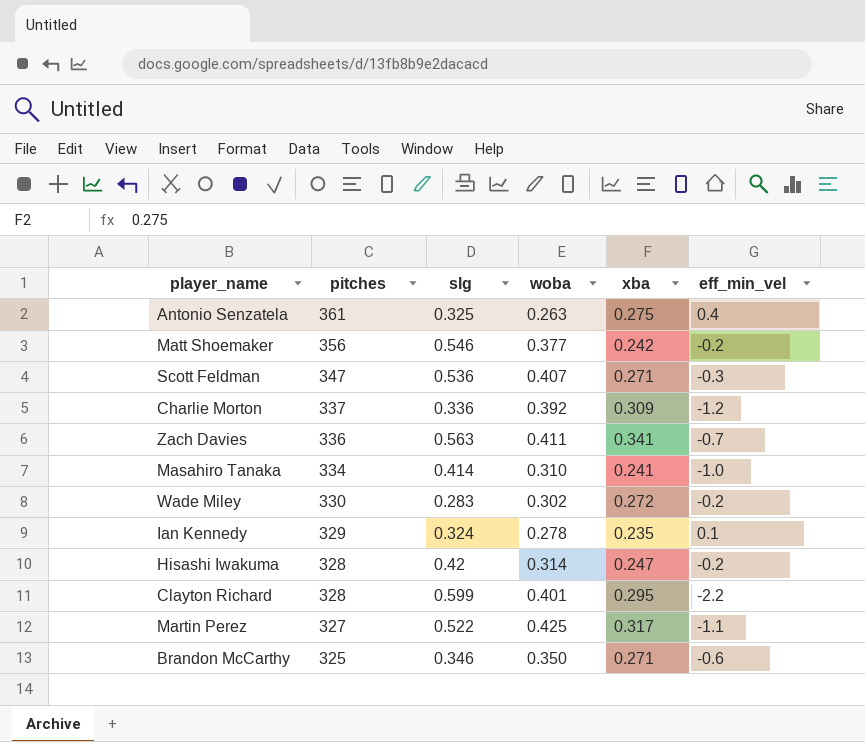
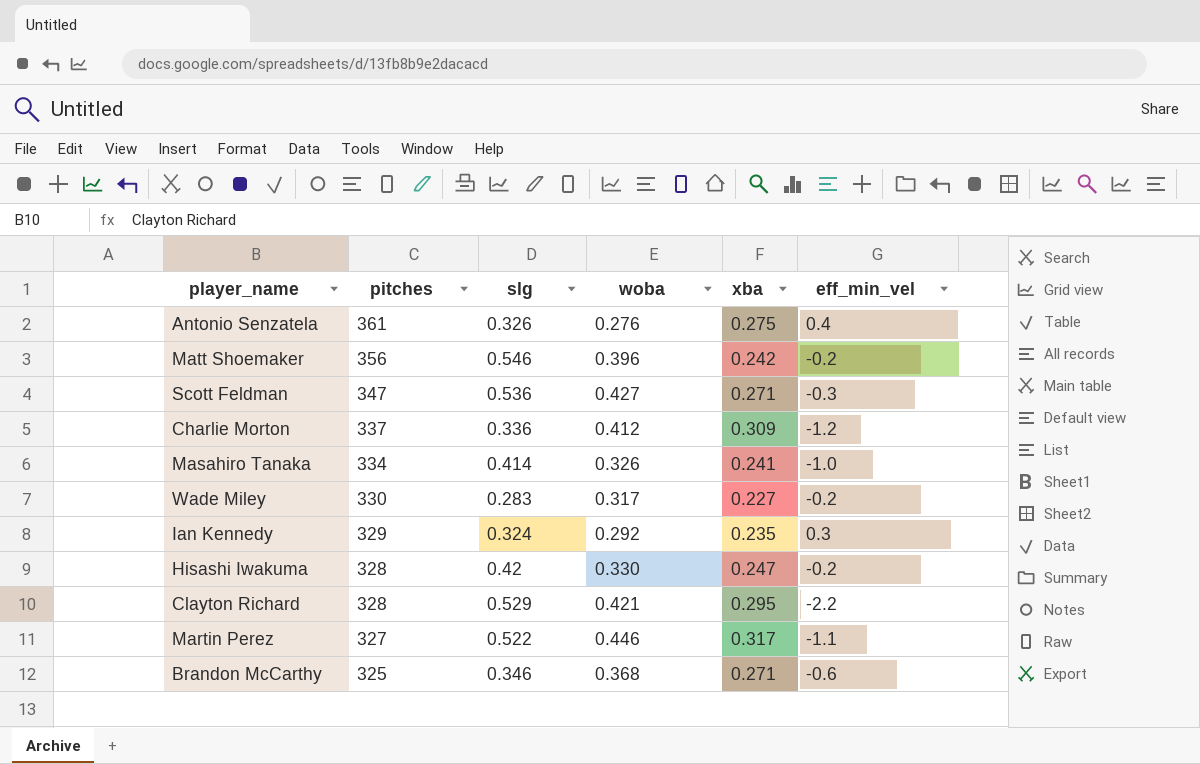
row Zach Davies: 336 | 0.563 | 0.411 | 0.341 | -0.7 -> none
Antonio Senzatela | slg: 0.325 -> 0.326
Antonio Senzatela | woba: 0.263 -> 0.276
Matt Shoemaker | woba: 0.377 -> 0.396
Scott Feldman | woba: 0.407 -> 0.427
Charlie Morton | woba: 0.392 -> 0.412
Masahiro Tanaka | woba: 0.310 -> 0.326
Wade Miley | woba: 0.302 -> 0.317
Wade Miley | xba: 0.272 -> 0.227
Ian Kennedy | woba: 0.278 -> 0.292
Ian Kennedy | eff_min_vel: 0.1 -> 0.3
Hisashi Iwakuma | woba: 0.314 -> 0.330
Clayton Richard | slg: 0.599 -> 0.529
Clayton Richard | woba: 0.401 -> 0.421
Martin Perez | woba: 0.425 -> 0.446
Brandon McCarthy | woba: 0.350 -> 0.368

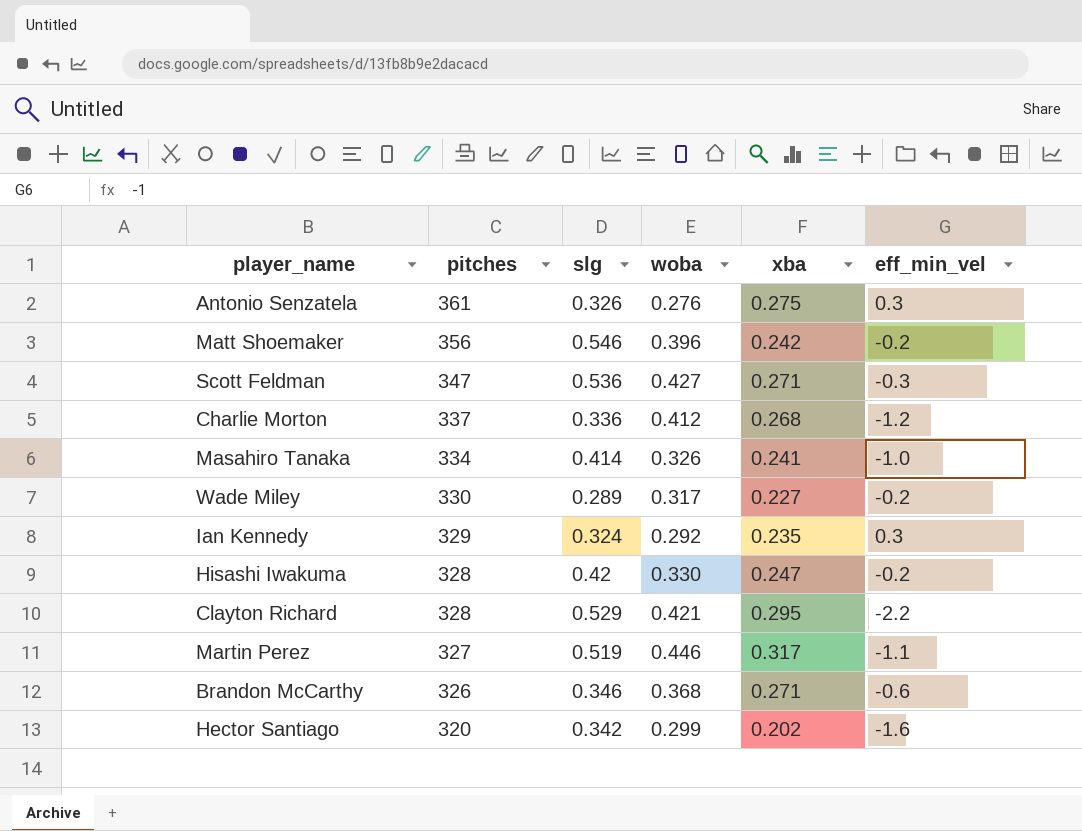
Antonio Senzatela | eff_min_vel: 0.4 -> 0.3
Charlie Morton | xba: 0.309 -> 0.268
Wade Miley | slg: 0.283 -> 0.289
Martin Perez | slg: 0.522 -> 0.519
Brandon McCarthy | pitches: 325 -> 326
row Hector Santiago: none -> 320 | 0.342 | 0.299 | 0.202 | -1.6

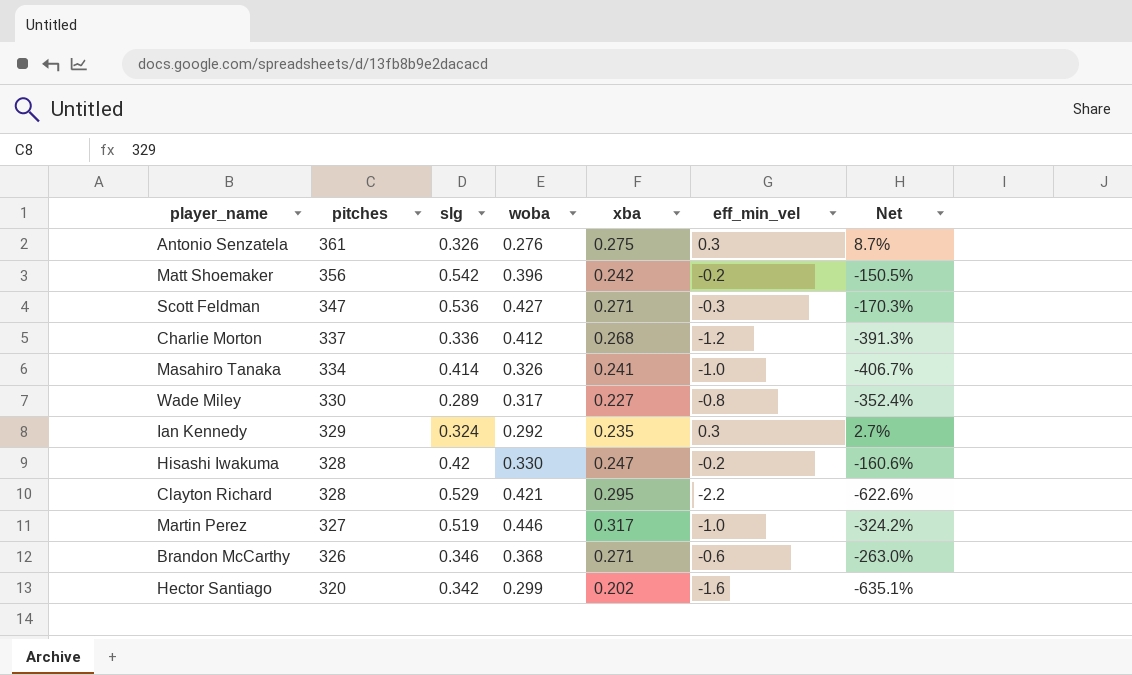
column Net | formula: none -> ([eff_min_vel] - [woba]) / [woba]
Matt Shoemaker | slg: 0.546 -> 0.542
Wade Miley | eff_min_vel: -0.2 -> -0.8
Martin Perez | eff_min_vel: -1.1 -> -1.0

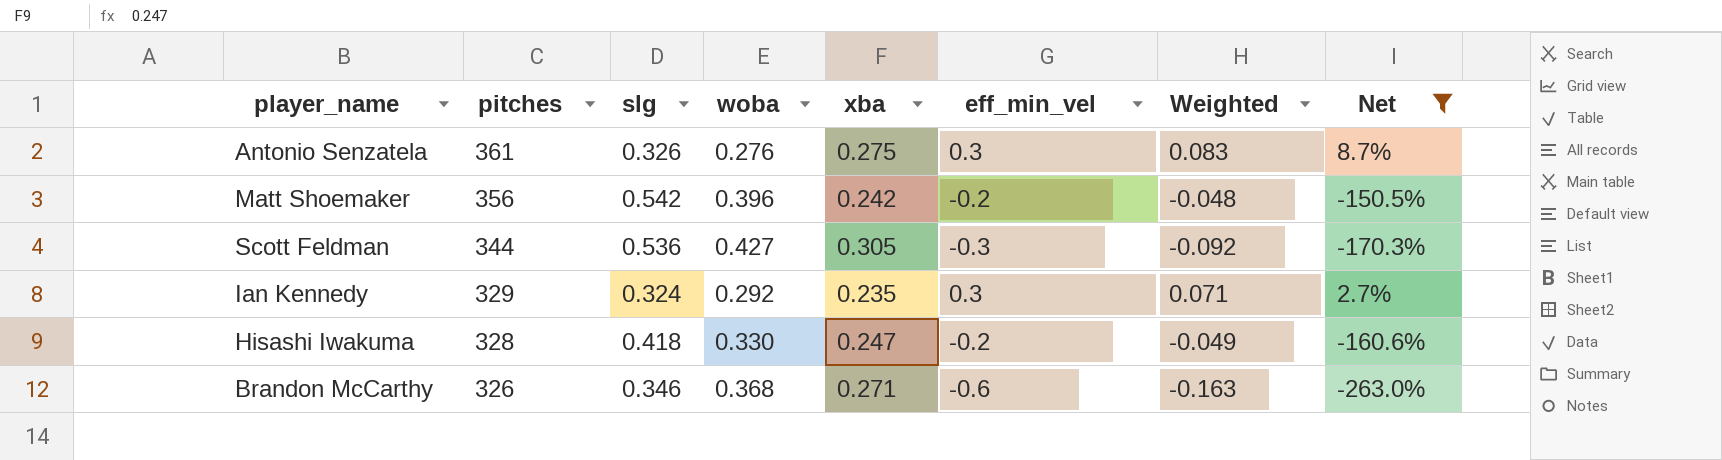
filter: none -> Net >= -263.0%
column Weighted | formula: none -> [xba] * [eff_min_vel]
Scott Feldman | pitches: 347 -> 344
Scott Feldman | xba: 0.271 -> 0.305
Hisashi Iwakuma | slg: 0.42 -> 0.418

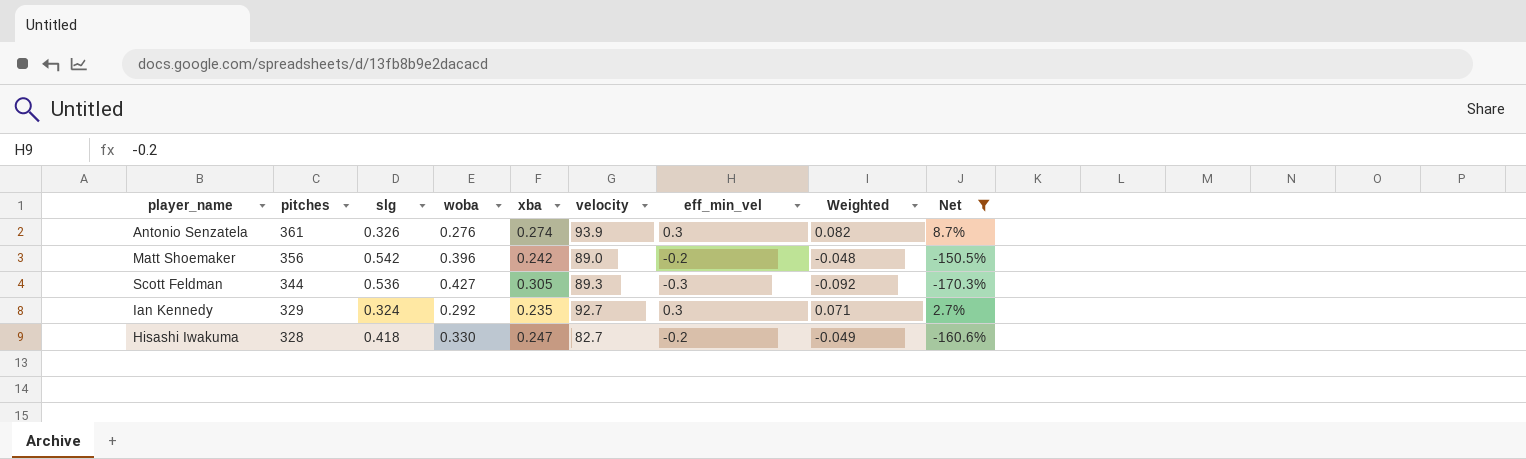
column velocity | position: none -> 6
row Brandon McCarthy: 326 | 0.346 | 0.368 | 0.271 | -0.6 | -0.163 | -263.0% -> none
Antonio Senzatela | xba: 0.275 -> 0.274
Antonio Senzatela | Weighted: 0.083 -> 0.082

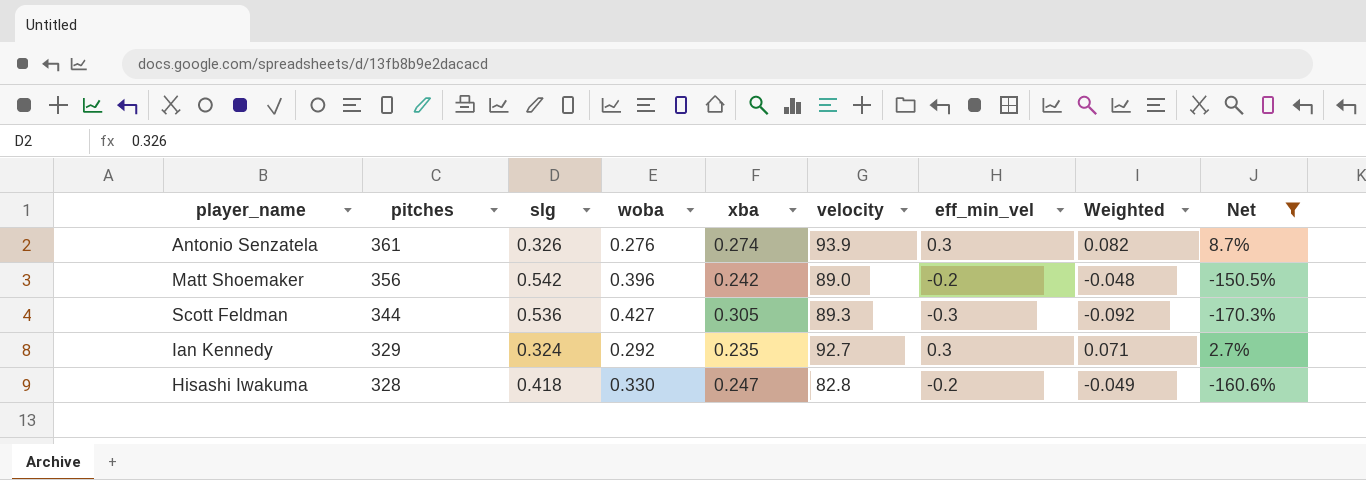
Hisashi Iwakuma | velocity: 82.7 -> 82.8

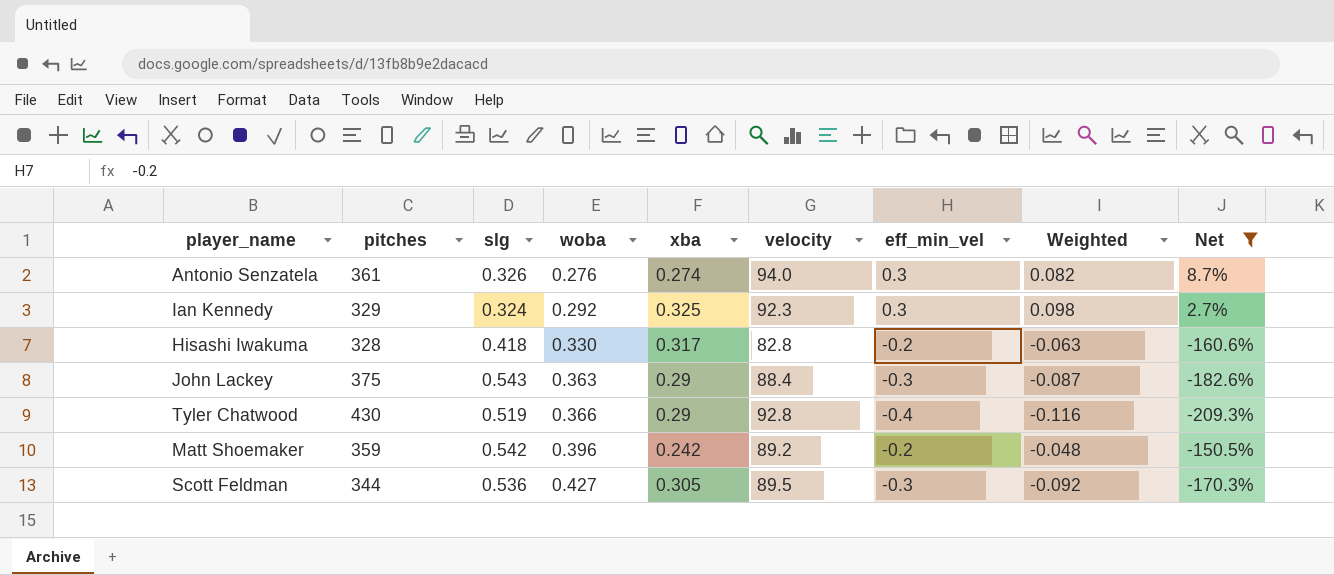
row order: pitches descending -> woba ascending
Antonio Senzatela | velocity: 93.9 -> 94.0
Ian Kennedy | xba: 0.235 -> 0.325
Ian Kennedy | velocity: 92.7 -> 92.3
Ian Kennedy | Weighted: 0.071 -> 0.098
Hisashi Iwakuma | xba: 0.247 -> 0.317
Hisashi Iwakuma | Weighted: -0.049 -> -0.063
row John Lackey: none -> 375 | 0.543 | 0.363 | 0.29 | 88.4 | -0.3 | -0.087 | -182.6%
row Tyler Chatwood: none -> 430 | 0.519 | 0.366 | 0.29 | 92.8 | -0.4 | -0.116 | -209.3%
Matt Shoemaker | pitches: 356 -> 359
Matt Shoemaker | velocity: 89.0 -> 89.2
Scott Feldman | velocity: 89.3 -> 89.5

